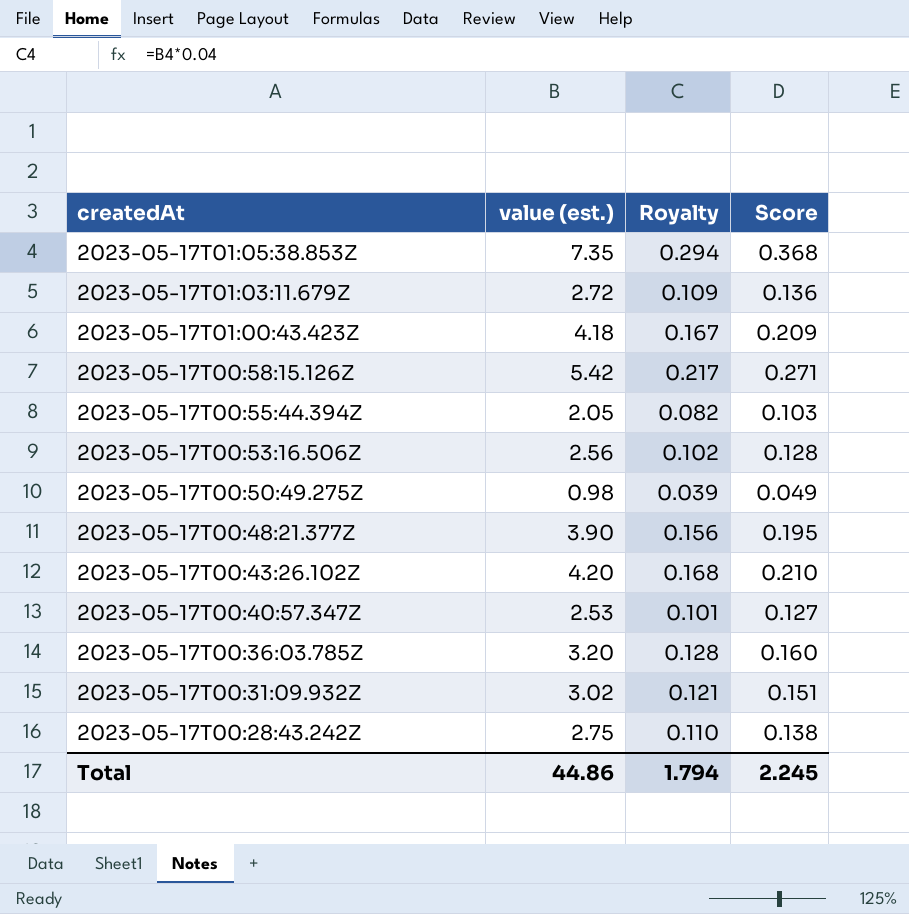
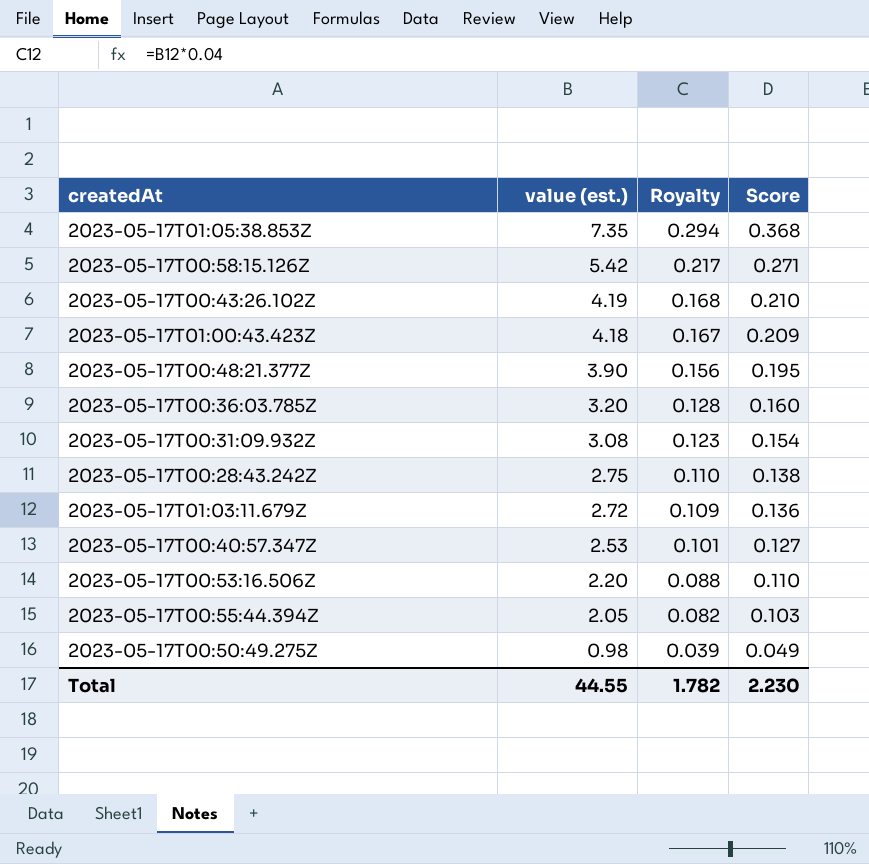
row order: createdAt descending -> value (est.) descending
2023-05-17T00:43:26.102Z | value (est.): 4.20 -> 4.19
2023-05-17T00:31:09.932Z | value (est.): 3.02 -> 3.08
2023-05-17T00:31:09.932Z | Royalty: 0.121 -> 0.123
2023-05-17T00:31:09.932Z | Score: 0.151 -> 0.154
2023-05-17T00:53:16.506Z | value (est.): 2.56 -> 2.20
2023-05-17T00:53:16.506Z | Royalty: 0.102 -> 0.088
2023-05-17T00:53:16.506Z | Score: 0.128 -> 0.110
Total | value (est.): 44.86 -> 44.55
Total | Royalty: 1.794 -> 1.782
Total | Score: 2.245 -> 2.230

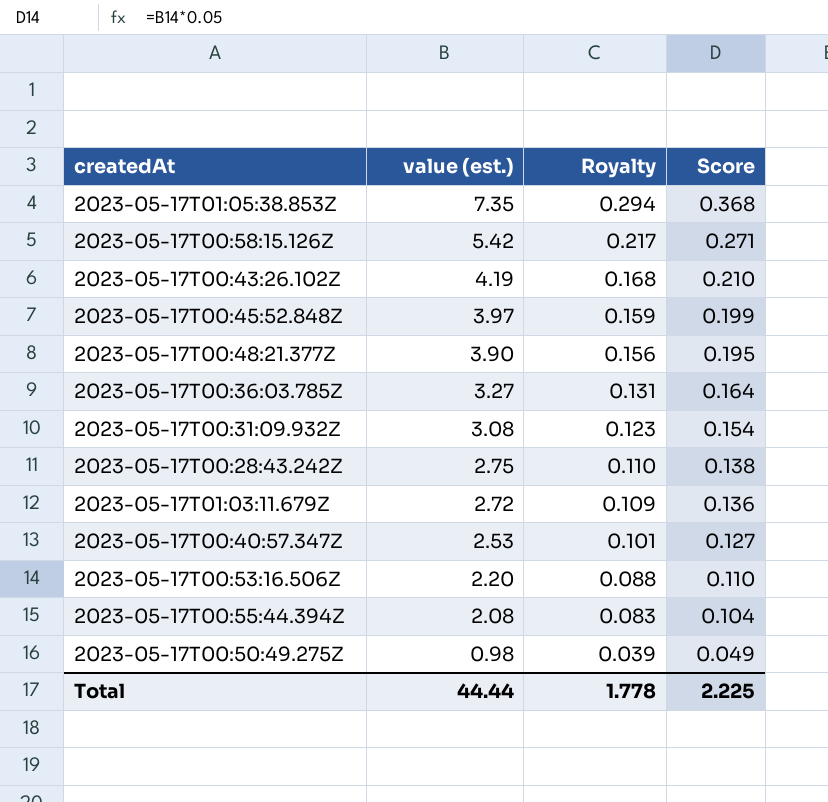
row 2023-05-17T01:00:43.423Z: 4.18 | 0.167 | 0.209 -> none
row 2023-05-17T00:45:52.848Z: none -> 3.97 | 0.159 | 0.199
2023-05-17T00:36:03.785Z | value (est.): 3.20 -> 3.27
2023-05-17T00:36:03.785Z | Royalty: 0.128 -> 0.131
2023-05-17T00:36:03.785Z | Score: 0.160 -> 0.164
2023-05-17T00:55:44.394Z | value (est.): 2.05 -> 2.08
2023-05-17T00:55:44.394Z | Royalty: 0.082 -> 0.083
2023-05-17T00:55:44.394Z | Score: 0.103 -> 0.104
Total | value (est.): 44.55 -> 44.44
Total | Royalty: 1.782 -> 1.778
Total | Score: 2.230 -> 2.225

